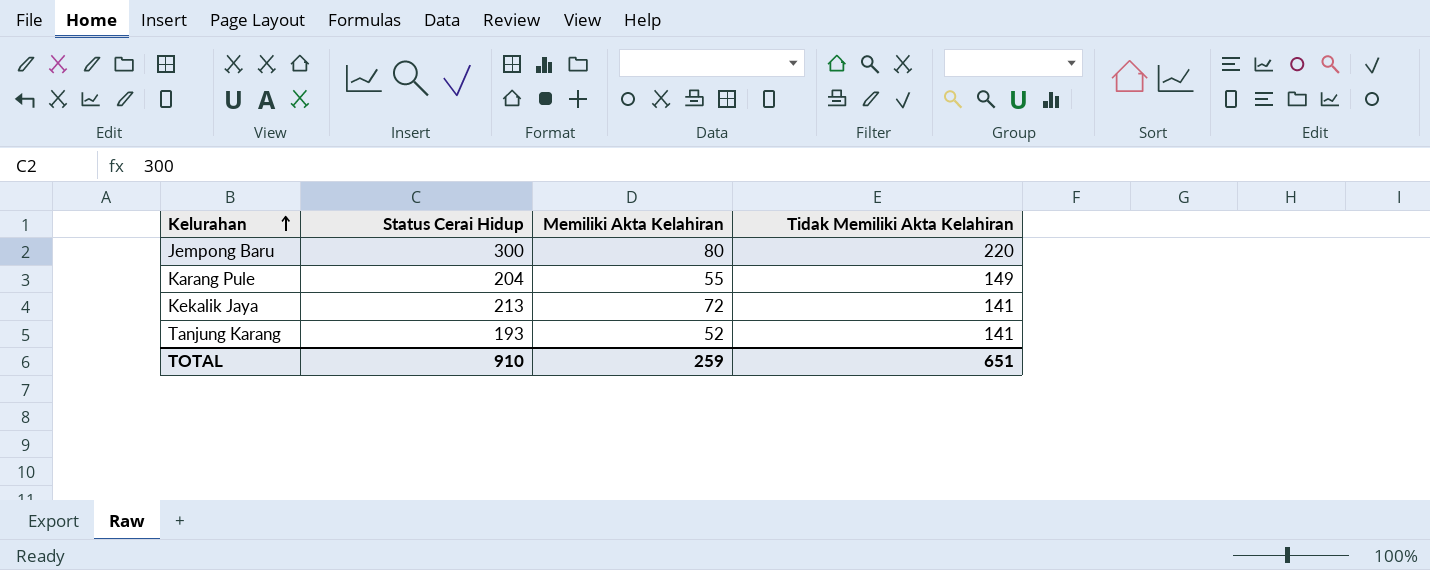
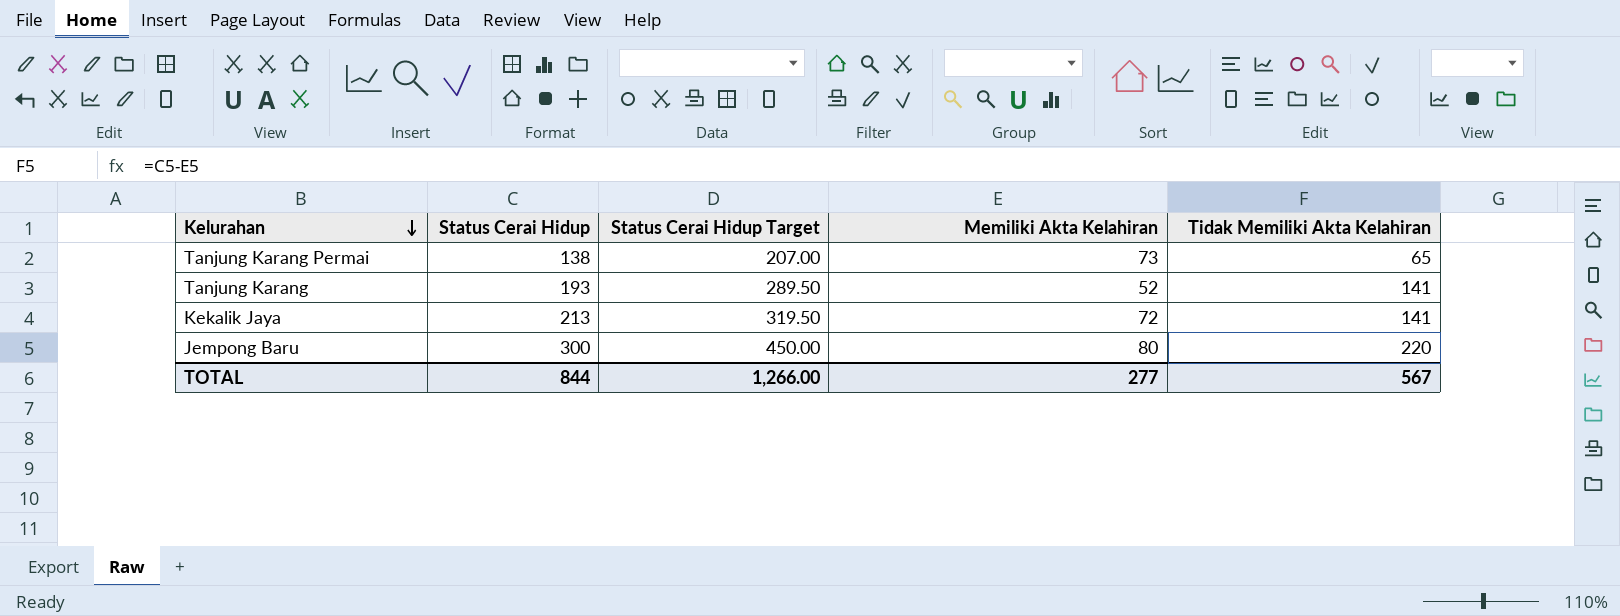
row order: Kelurahan ascending -> Kelurahan descending
column Status Cerai Hidup Target | formula: none -> [Status Cerai Hidup] * 1.5
row Karang Pule: 204 | 55 | 149 -> none
row Tanjung Karang Permai: none -> 138 | 207.00 | 73 | 65
TOTAL | Status Cerai Hidup: 910 -> 844
TOTAL | Memiliki Akta Kelahiran: 259 -> 277
TOTAL | Tidak Memiliki Akta Kelahiran: 651 -> 567

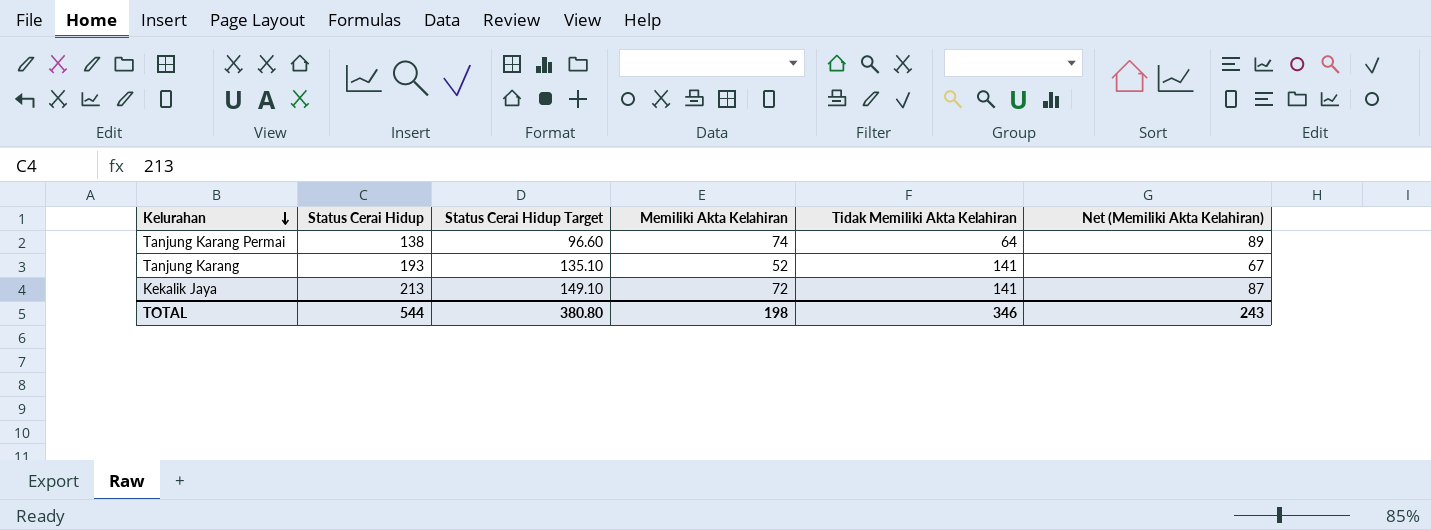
column Status Cerai Hidup Target | formula: [Status Cerai Hidup] * 1.5 -> [Status Cerai Hidup] * 0.7
column Net (Memiliki Akta Kelahiran) | formula: none -> [Memiliki Akta Kelahiran] + 15
row Jempong Baru: 300 | 450.00 | 80 | 220 -> none
Tanjung Karang Permai | Memiliki Akta Kelahiran: 73 -> 74
Tanjung Karang Permai | Tidak Memiliki Akta Kelahiran: 65 -> 64
TOTAL | Status Cerai Hidup: 844 -> 544
TOTAL | Status Cerai Hidup Target: 1,266.00 -> 380.80
TOTAL | Memiliki Akta Kelahiran: 277 -> 198
TOTAL | Tidak Memiliki Akta Kelahiran: 567 -> 346

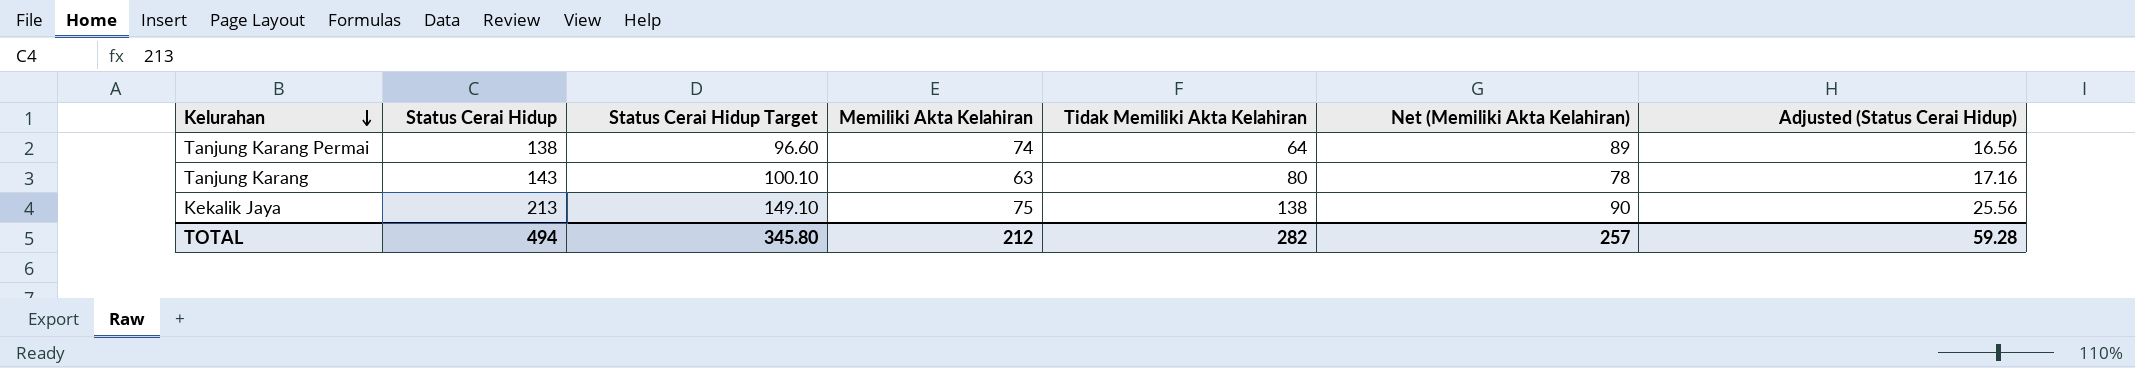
column Adjusted (Status Cerai Hidup) | formula: none -> [Status Cerai Hidup] * 0.12
Tanjung Karang | Status Cerai Hidup: 193 -> 143
Tanjung Karang | Status Cerai Hidup Target: 135.10 -> 100.10
Tanjung Karang | Memiliki Akta Kelahiran: 52 -> 63
Tanjung Karang | Tidak Memiliki Akta Kelahiran: 141 -> 80
Tanjung Karang | Net (Memiliki Akta Kelahiran): 67 -> 78
Kekalik Jaya | Memiliki Akta Kelahiran: 72 -> 75
Kekalik Jaya | Tidak Memiliki Akta Kelahiran: 141 -> 138
Kekalik Jaya | Net (Memiliki Akta Kelahiran): 87 -> 90
TOTAL | Status Cerai Hidup: 544 -> 494
TOTAL | Status Cerai Hidup Target: 380.80 -> 345.80
TOTAL | Memiliki Akta Kelahiran: 198 -> 212
TOTAL | Tidak Memiliki Akta Kelahiran: 346 -> 282
TOTAL | Net (Memiliki Akta Kelahiran): 243 -> 257

